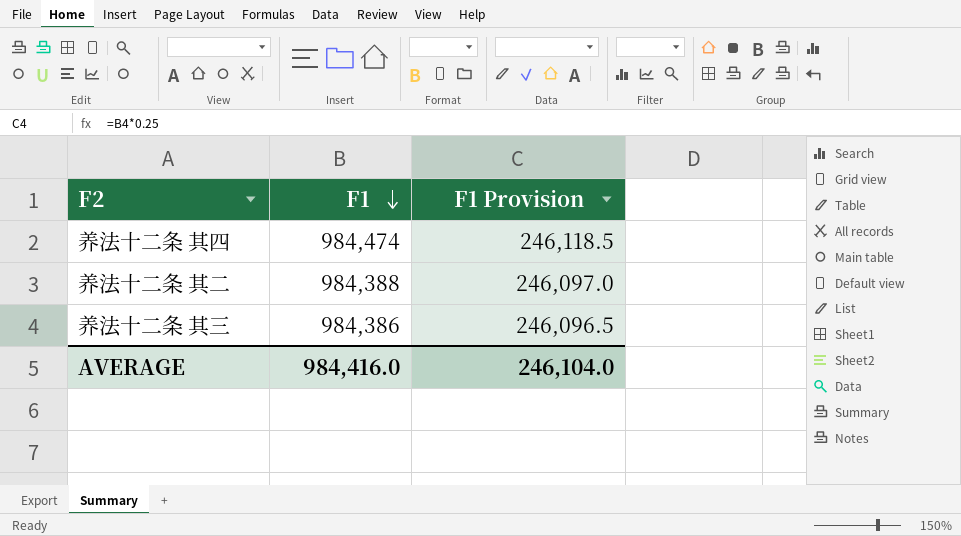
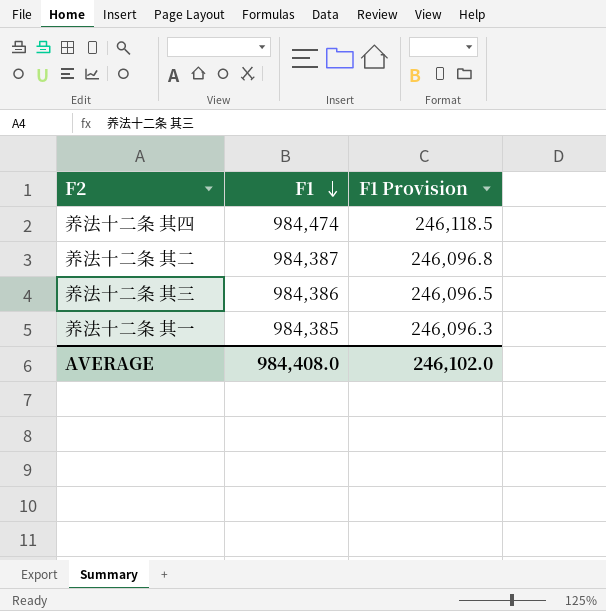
养法十二条 其二 | F1: 984,388 -> 984,387
养法十二条 其二 | F1 Provision: 246,097.0 -> 246,096.8
row 养法十二条 其一: none -> 984,385 | 246,096.3
AVERAGE | F1: 984,416.0 -> 984,408.0
AVERAGE | F1 Provision: 246,104.0 -> 246,102.0

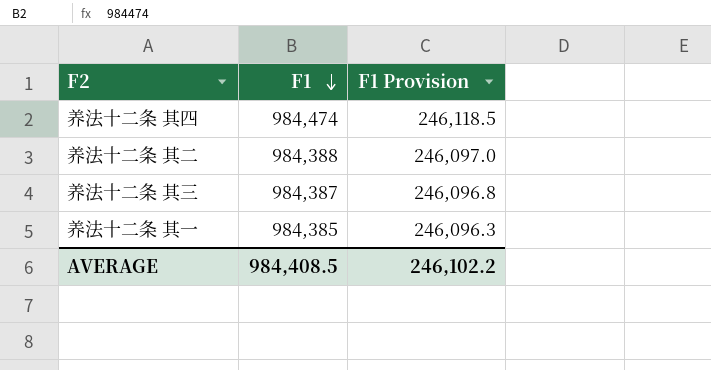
养法十二条 其二 | F1: 984,387 -> 984,388
养法十二条 其二 | F1 Provision: 246,096.8 -> 246,097.0
养法十二条 其三 | F1: 984,386 -> 984,387
养法十二条 其三 | F1 Provision: 246,096.5 -> 246,096.8
AVERAGE | F1: 984,408.0 -> 984,408.5
AVERAGE | F1 Provision: 246,102.0 -> 246,102.2

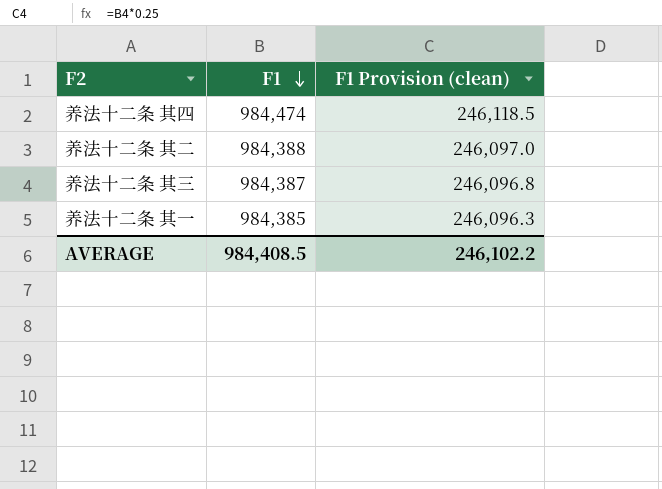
column name: F1 Provision -> F1 Provision (clean)

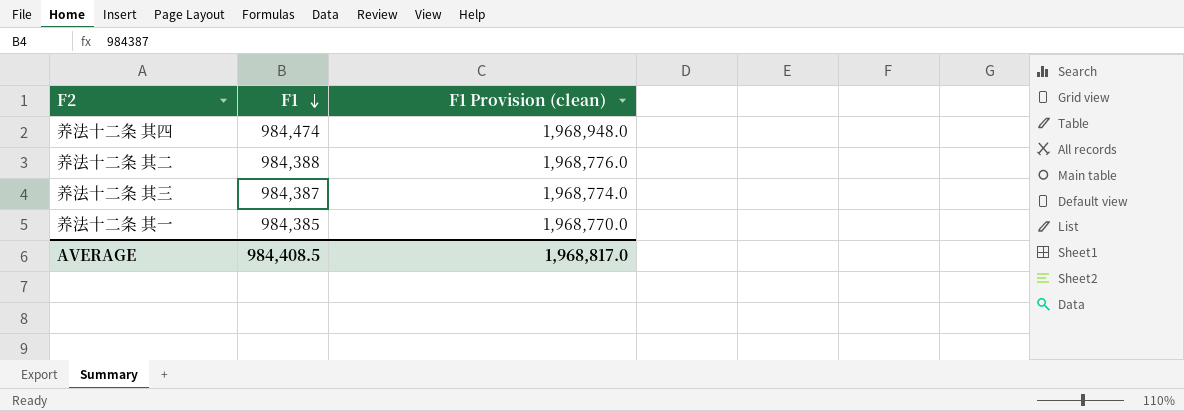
column F1 Provision (clean) | formula: [F1] * 0.25 -> [F1] * 2
AVERAGE | F1 Provision (clean): 246,102.2 -> 1,968,817.0

